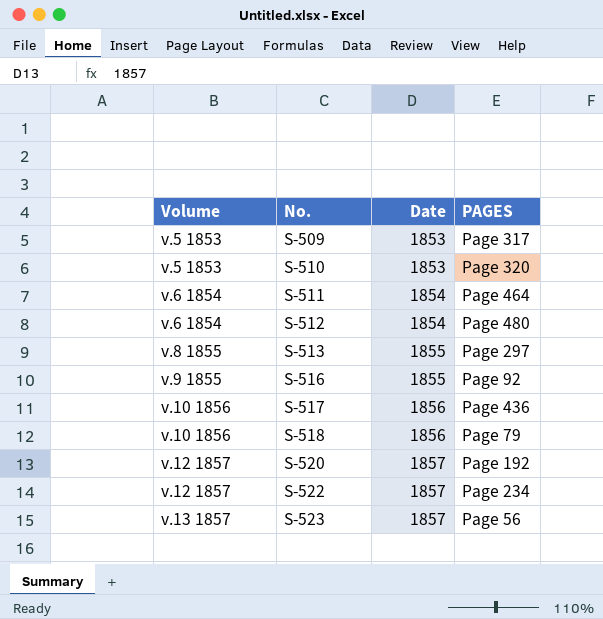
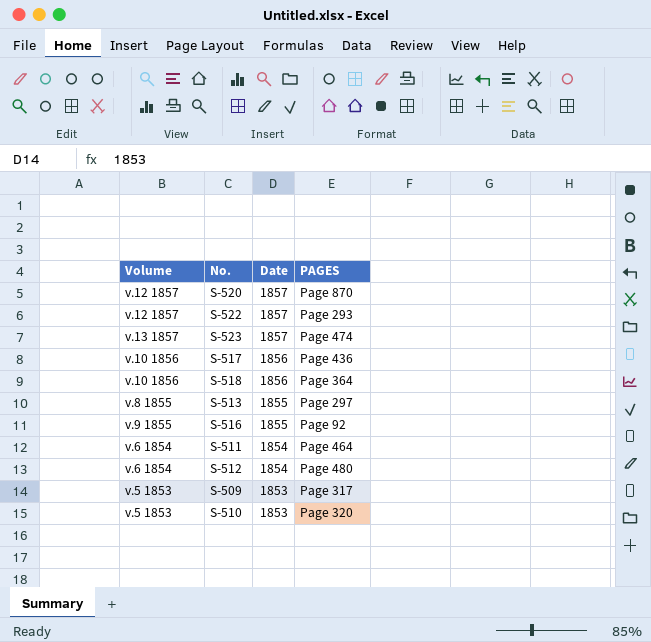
row order: Volume ascending -> Date descending
S-520 | PAGES: Page 192 -> Page 870
S-522 | PAGES: Page 234 -> Page 293
S-523 | PAGES: Page 56 -> Page 474
S-518 | PAGES: Page 79 -> Page 364

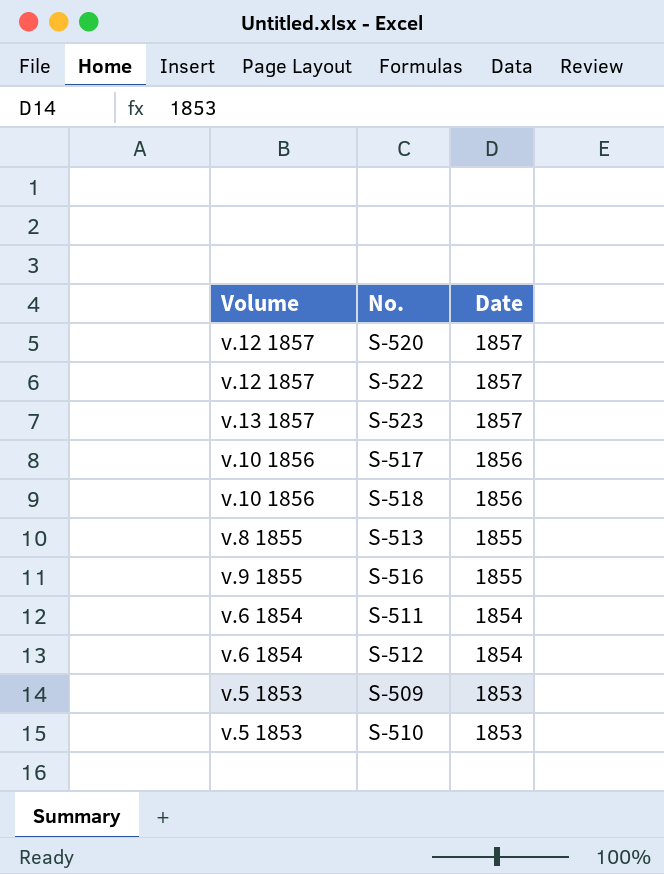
column PAGES | position: 4 -> none

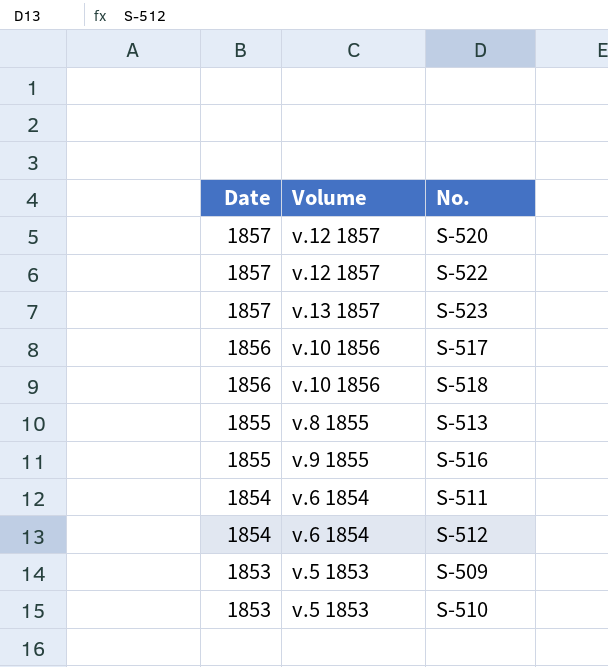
column Date | position: 3 -> 1

